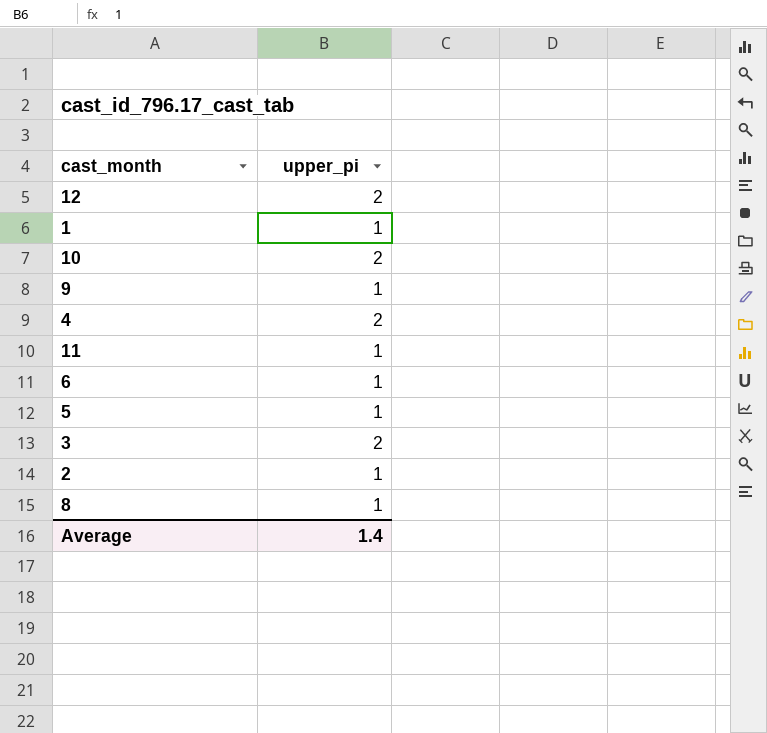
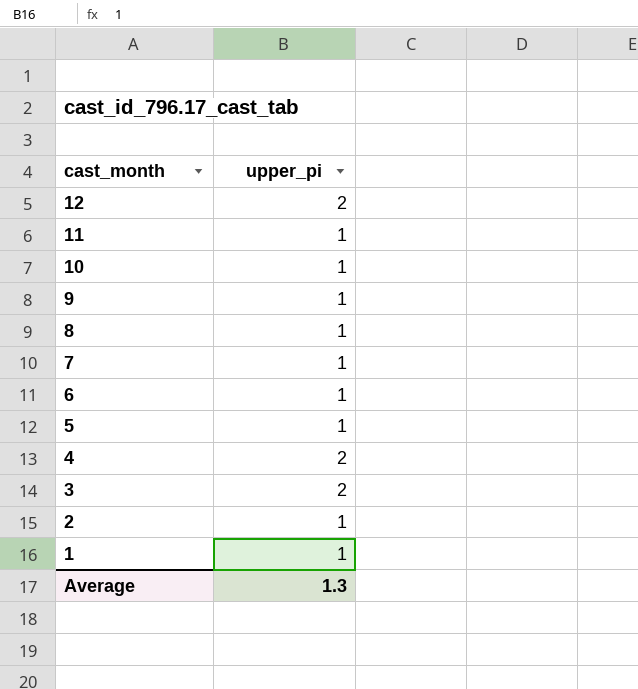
row order: none -> cast_month descending
10 | upper_pi: 2 -> 1
row 7: none -> 1
Average | upper_pi: 1.4 -> 1.3

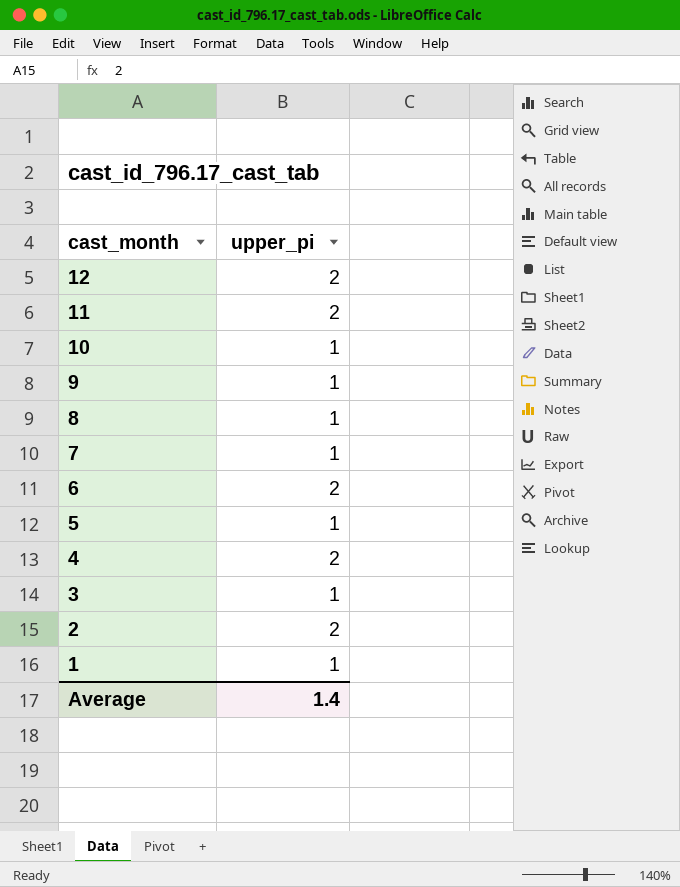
11 | upper_pi: 1 -> 2
6 | upper_pi: 1 -> 2
3 | upper_pi: 2 -> 1
2 | upper_pi: 1 -> 2
Average | upper_pi: 1.3 -> 1.4

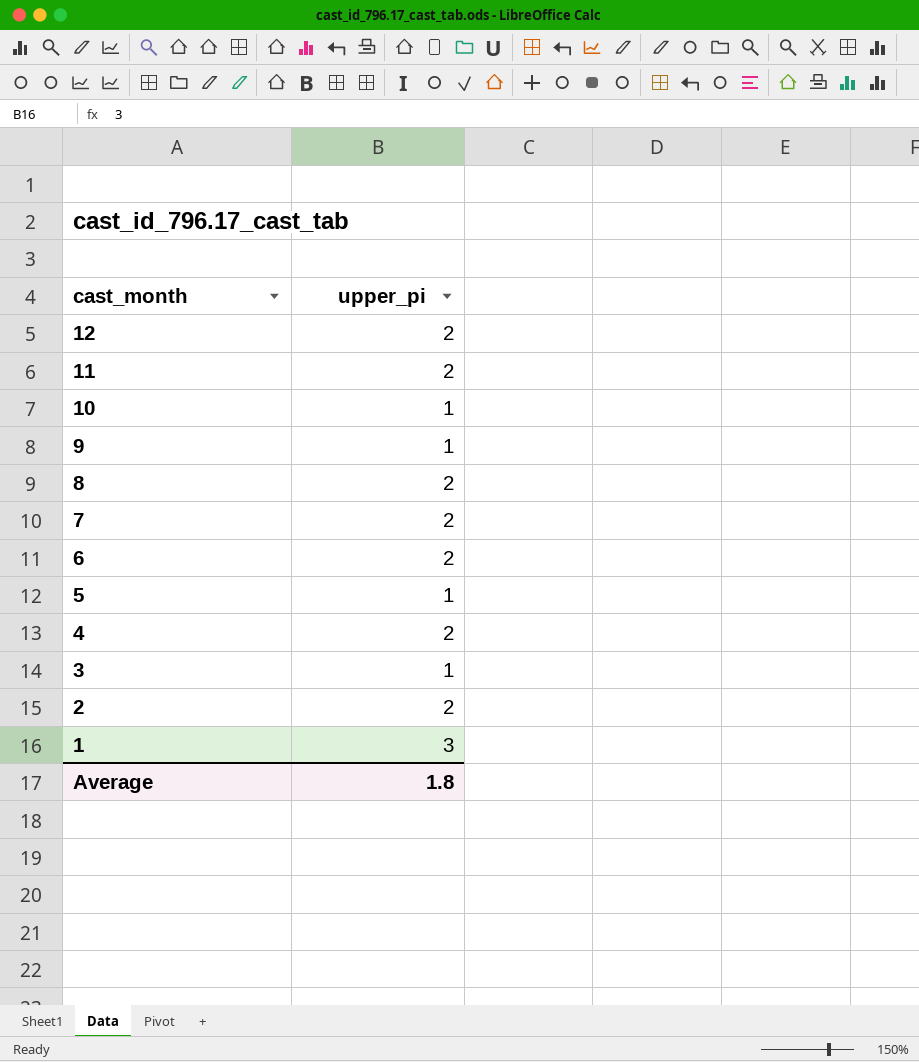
8 | upper_pi: 1 -> 2
7 | upper_pi: 1 -> 2
1 | upper_pi: 1 -> 3
Average | upper_pi: 1.4 -> 1.8

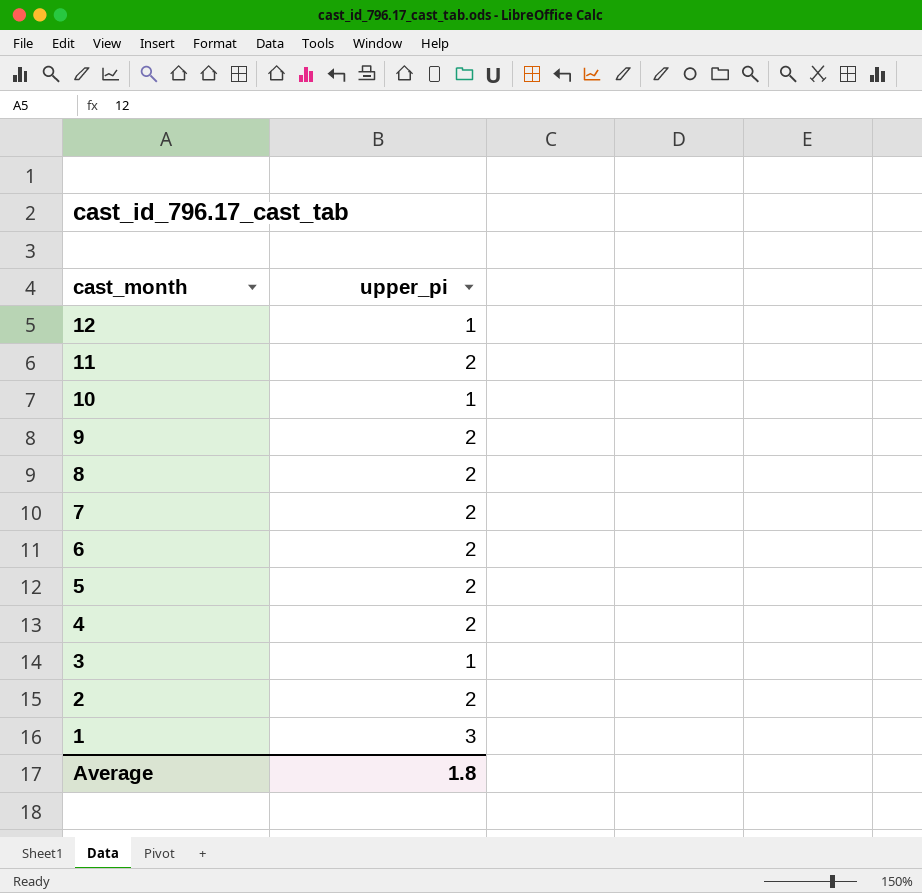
12 | upper_pi: 2 -> 1
9 | upper_pi: 1 -> 2
5 | upper_pi: 1 -> 2

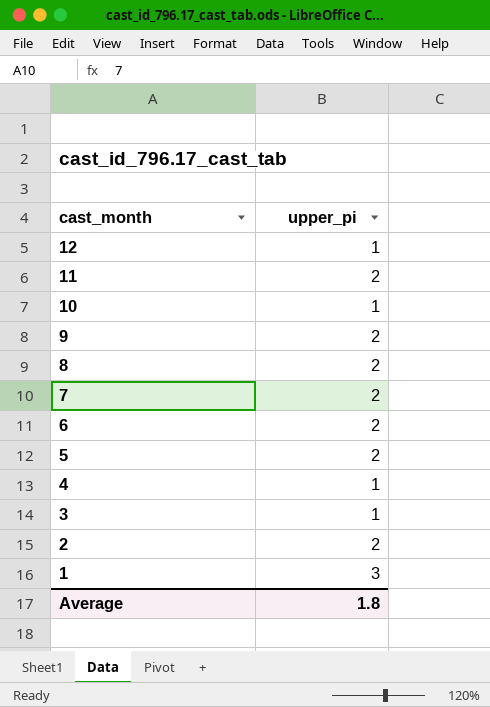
4 | upper_pi: 2 -> 1

